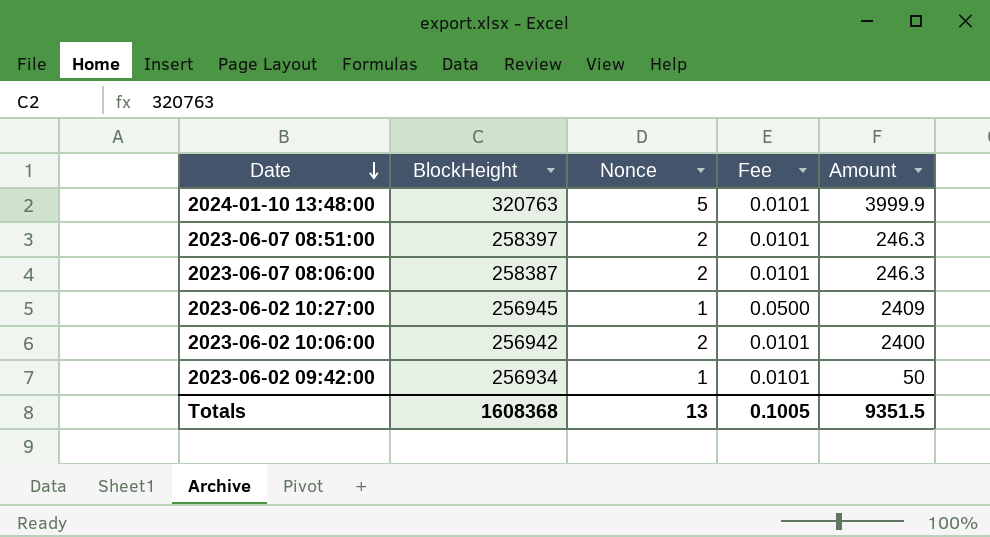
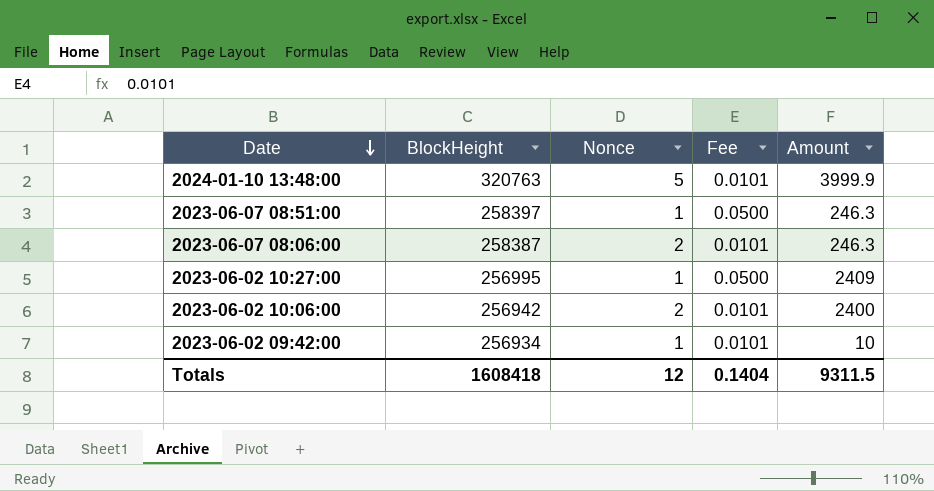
2023-06-07 08:51:00 | Nonce: 2 -> 1
2023-06-07 08:51:00 | Fee: 0.0101 -> 0.0500
2023-06-02 10:27:00 | BlockHeight: 256945 -> 256995
2023-06-02 09:42:00 | Amount: 50 -> 10
Totals | BlockHeight: 1608368 -> 1608418
Totals | Nonce: 13 -> 12
Totals | Fee: 0.1005 -> 0.1404
Totals | Amount: 9351.5 -> 9311.5

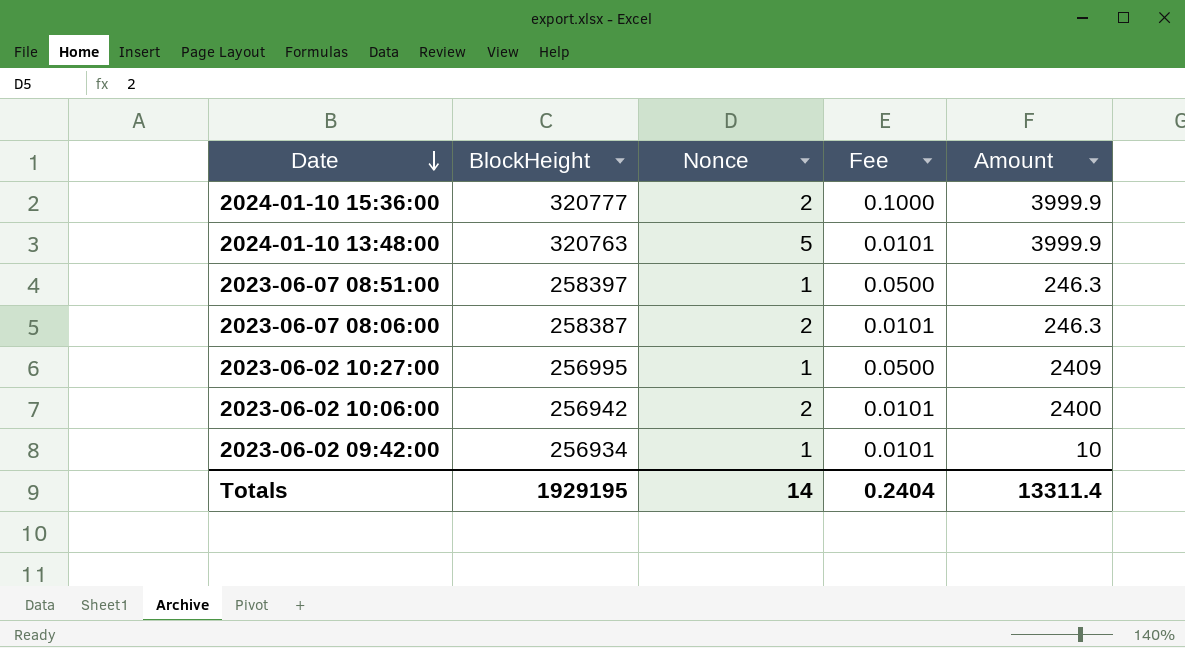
row 2024-01-10 15:36:00: none -> 320777 | 2 | 0.1000 | 3999.9
Totals | BlockHeight: 1608418 -> 1929195
Totals | Nonce: 12 -> 14
Totals | Fee: 0.1404 -> 0.2404
Totals | Amount: 9311.5 -> 13311.4

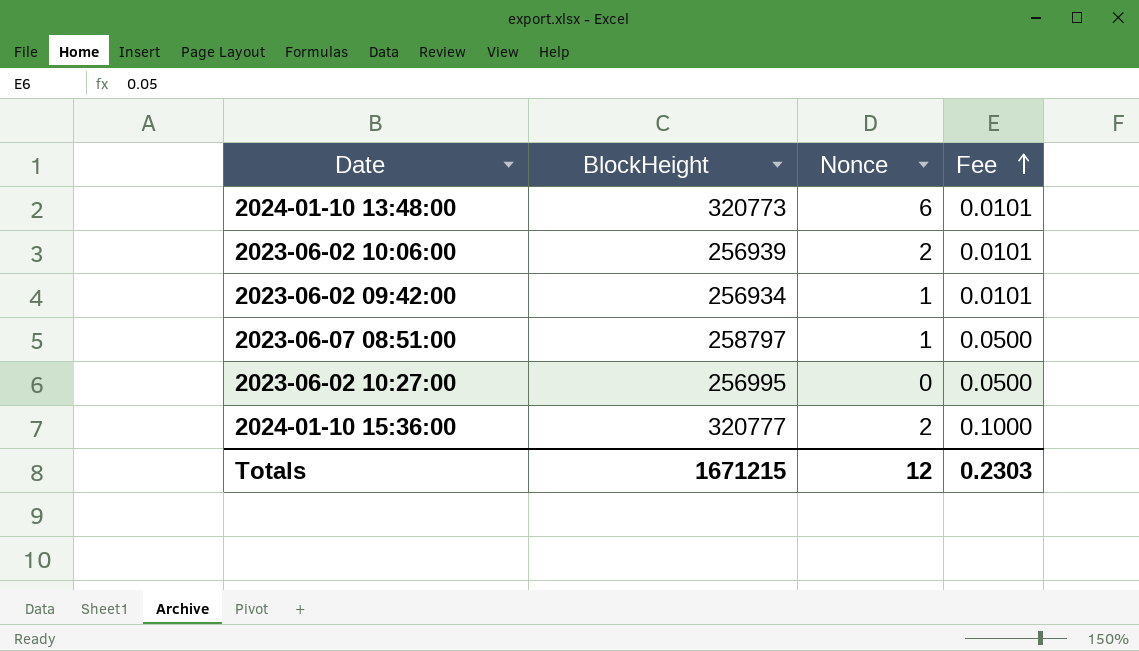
row order: Date descending -> Fee ascending
column Amount | position: 5 -> none
row 2023-06-07 08:06:00: 258387 | 2 | 0.0101 | 246.3 -> none
2024-01-10 13:48:00 | BlockHeight: 320763 -> 320773
2024-01-10 13:48:00 | Nonce: 5 -> 6
2023-06-02 10:06:00 | BlockHeight: 256942 -> 256939
2023-06-07 08:51:00 | BlockHeight: 258397 -> 258797
2023-06-02 10:27:00 | Nonce: 1 -> 0
Totals | BlockHeight: 1929195 -> 1671215
Totals | Nonce: 14 -> 12
Totals | Fee: 0.2404 -> 0.2303

